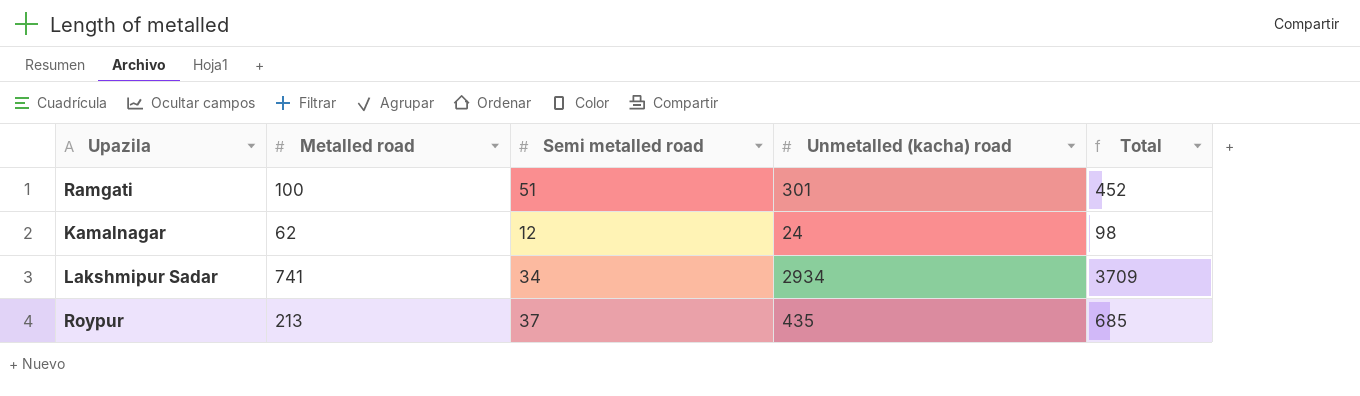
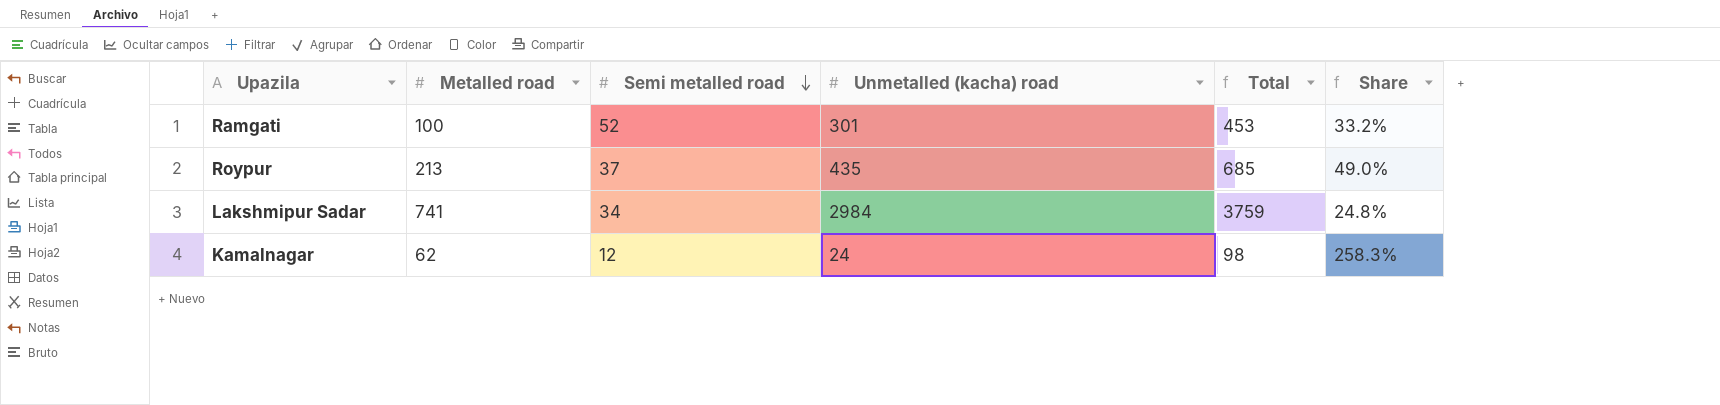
row order: none -> Semi metalled road descending
column Share | formula: none -> [Metalled road] / [Unmetalled (kacha) road]
Ramgati | Semi metalled road: 51 -> 52
Ramgati | Total: 452 -> 453
Lakshmipur Sadar | Unmetalled (kacha) road: 2934 -> 2984
Lakshmipur Sadar | Total: 3709 -> 3759

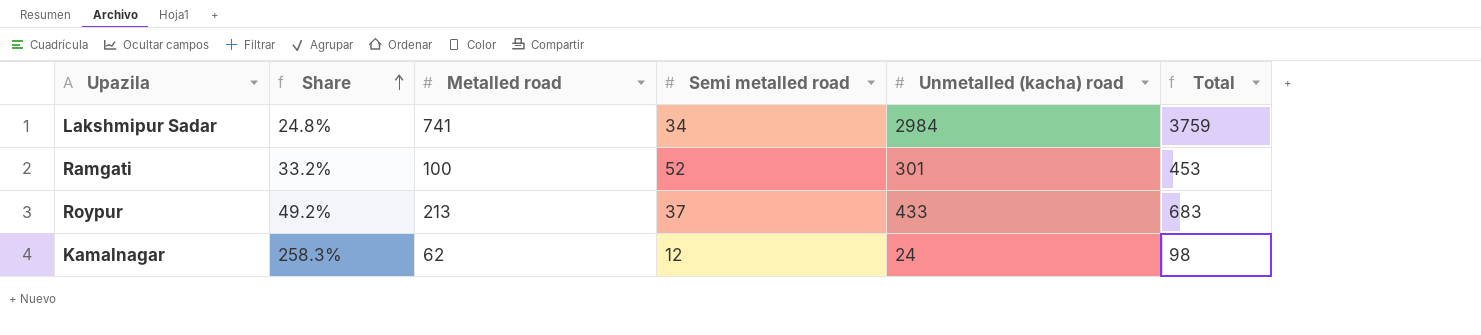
row order: Semi metalled road descending -> Share ascending
column Share | position: 6 -> 2
Roypur | Share: 49.0% -> 49.2%
Roypur | Unmetalled (kacha) road: 435 -> 433
Roypur | Total: 685 -> 683

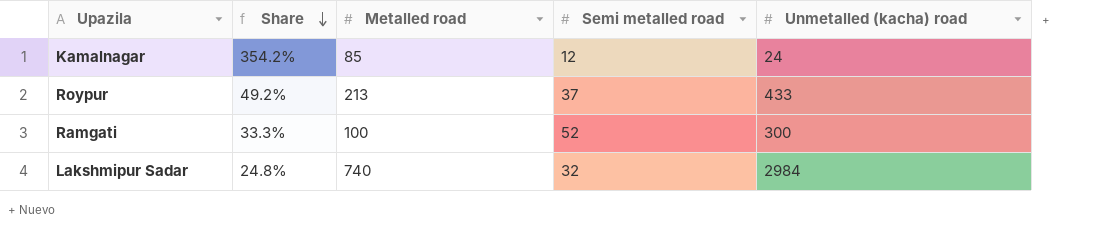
row order: Share ascending -> Share descending
column Total | formula: [Metalled road] + [Semi metalled road] + [Unmetalled (kacha) road] -> none
Kamalnagar | Share: 258.3% -> 354.2%
Kamalnagar | Metalled road: 62 -> 85
Ramgati | Share: 33.2% -> 33.3%
Ramgati | Unmetalled (kacha) road: 301 -> 300
Lakshmipur Sadar | Metalled road: 741 -> 740
Lakshmipur Sadar | Semi metalled road: 34 -> 32

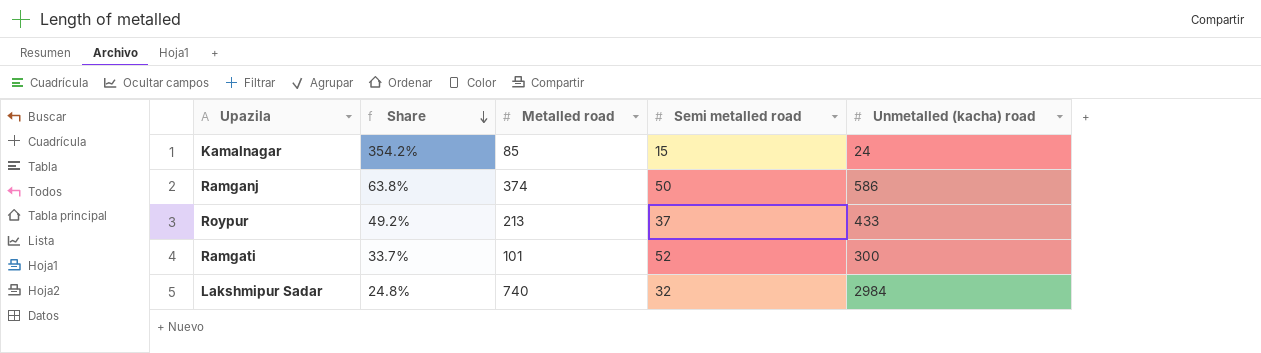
Kamalnagar | Semi metalled road: 12 -> 15
row Ramganj: none -> 63.8% | 374 | 50 | 586
Ramgati | Share: 33.3% -> 33.7%
Ramgati | Metalled road: 100 -> 101

